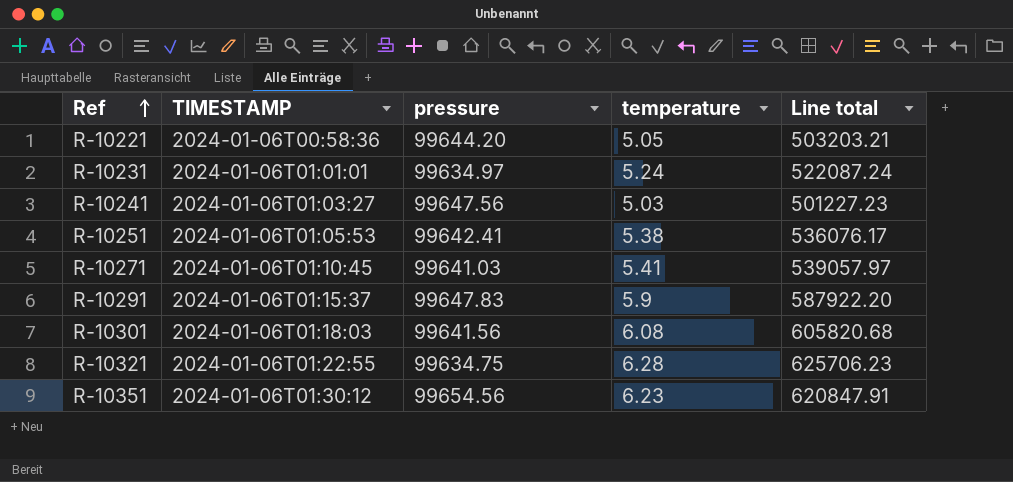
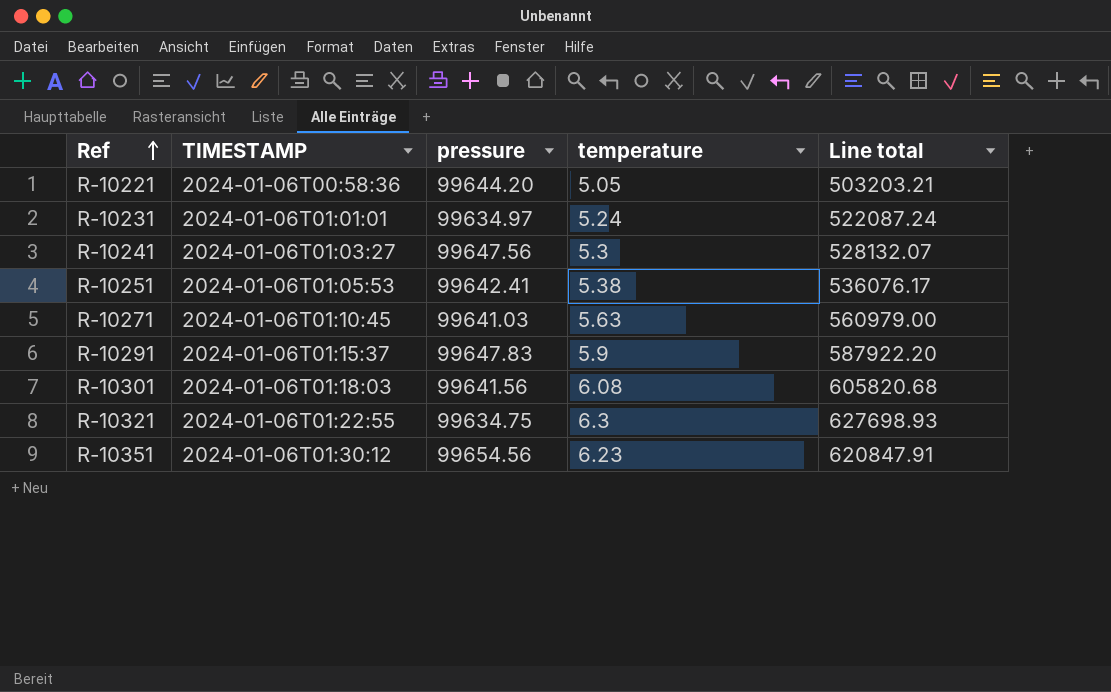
R-10241 | temperature: 5.03 -> 5.3
R-10241 | Line total: 501227.23 -> 528132.07
R-10271 | temperature: 5.41 -> 5.63
R-10271 | Line total: 539057.97 -> 560979.00
R-10321 | temperature: 6.28 -> 6.3
R-10321 | Line total: 625706.23 -> 627698.93

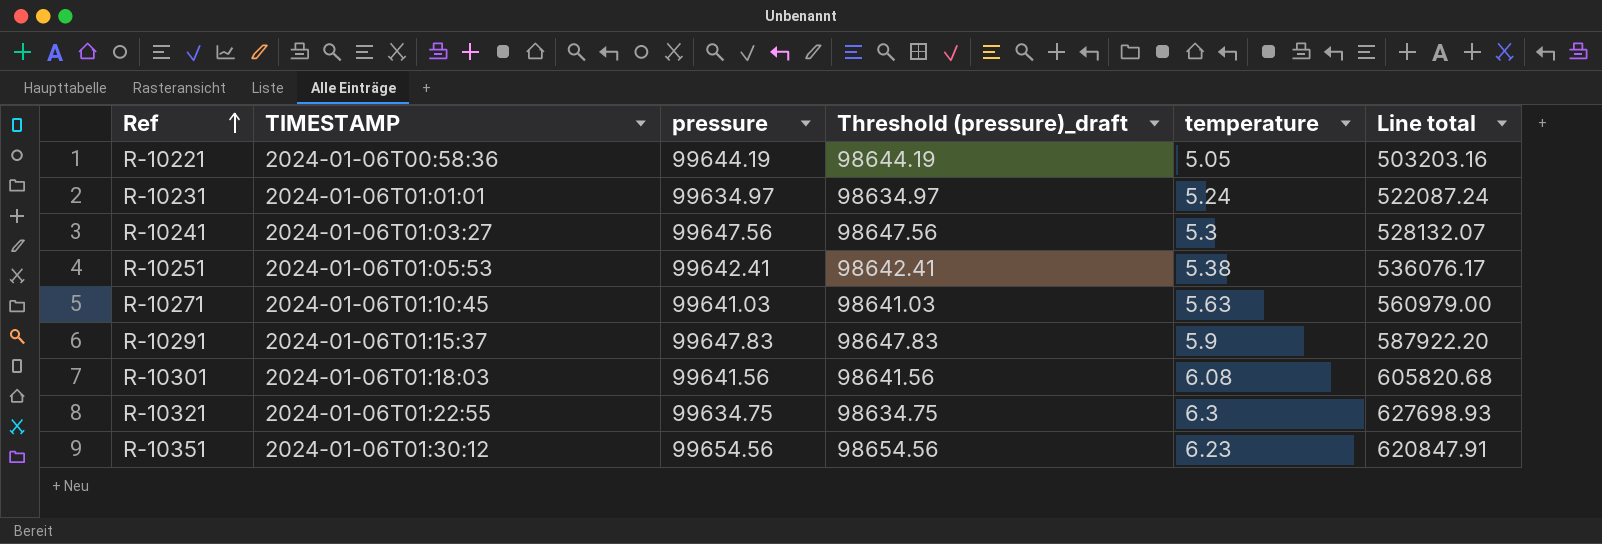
column Threshold (pressure)_draft | formula: none -> [pressure] - 1000
R-10221 | pressure: 99644.20 -> 99644.19
R-10221 | Line total: 503203.21 -> 503203.16

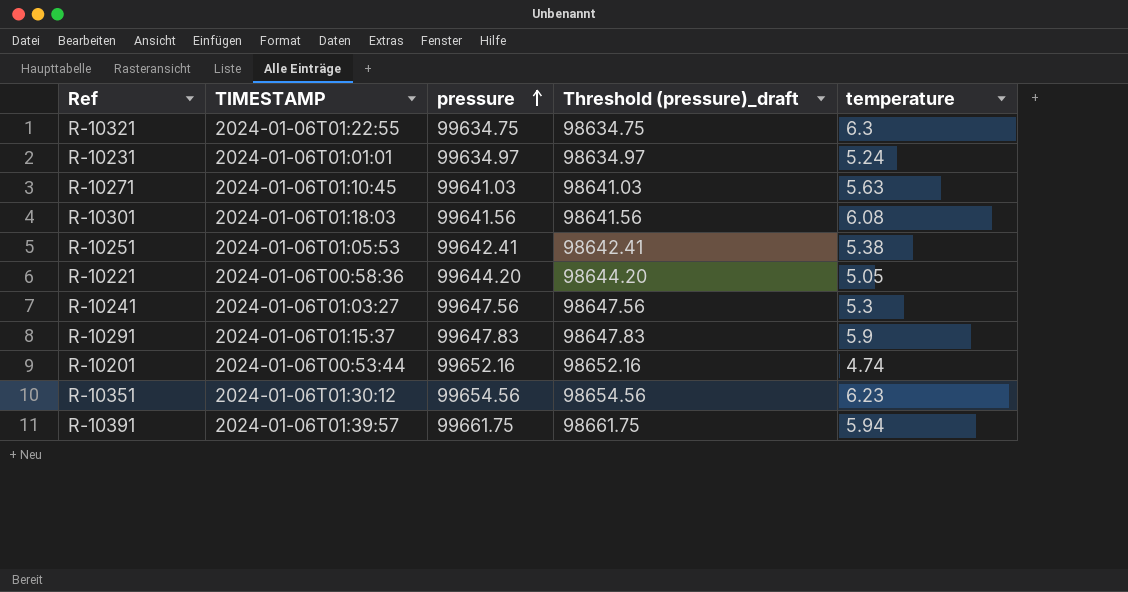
row order: Ref ascending -> pressure ascending
column Line total | formula: [pressure] * [temperature] -> none
R-10221 | pressure: 99644.19 -> 99644.20
R-10221 | Threshold (pressure)_draft: 98644.19 -> 98644.20
row R-10201: none -> 2024-01-06T00:53:44 | 99652.16 | 98652.16 | 4.74
row R-10391: none -> 2024-01-06T01:39:57 | 99661.75 | 98661.75 | 5.94

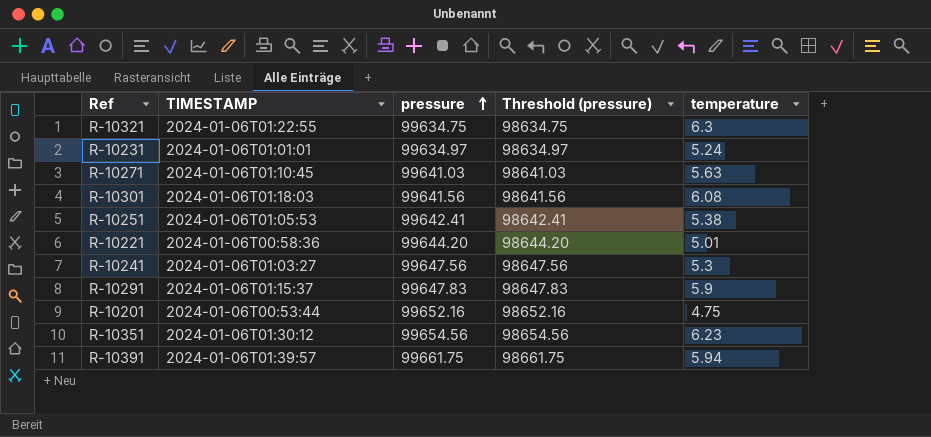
column name: Threshold (pressure)_draft -> Threshold (pressure)
R-10221 | temperature: 5.05 -> 5.01
R-10201 | temperature: 4.74 -> 4.75

